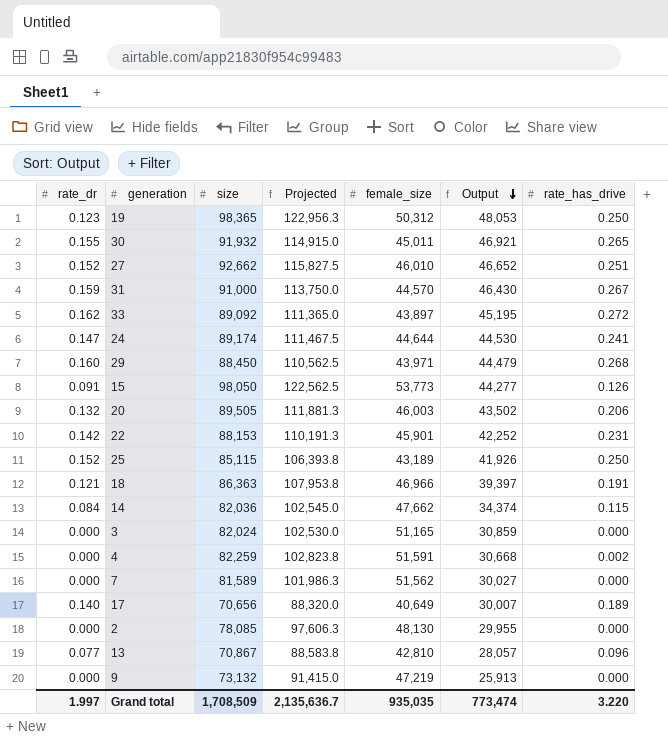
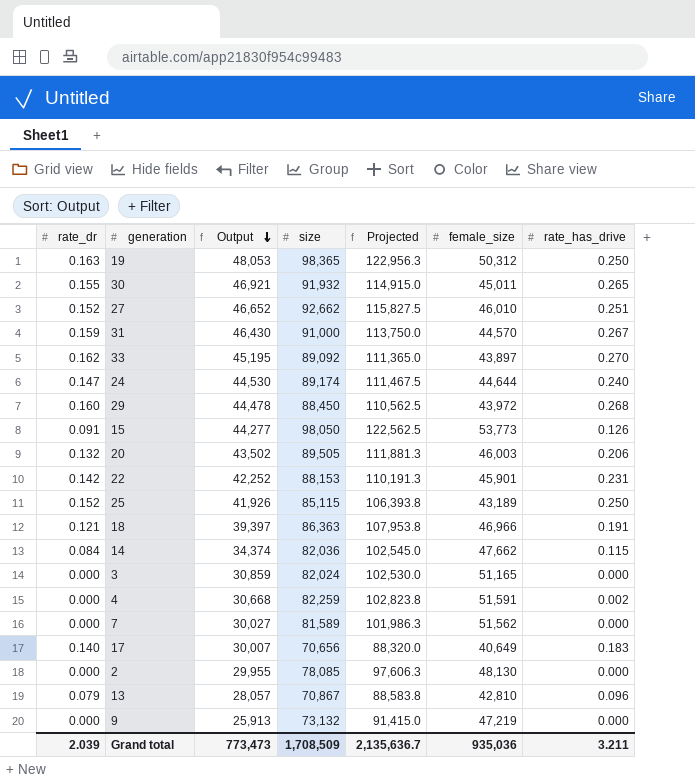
column Output | position: 6 -> 3
19 | rate_dr: 0.123 -> 0.163
33 | rate_has_drive: 0.272 -> 0.270
24 | rate_has_drive: 0.241 -> 0.240
29 | Output: 44,479 -> 44,478
29 | female_size: 43,971 -> 43,972
17 | rate_has_drive: 0.189 -> 0.183
13 | rate_dr: 0.077 -> 0.079
Grand total | rate_dr: 1.997 -> 2.039
Grand total | Output: 773,474 -> 773,473
Grand total | female_size: 935,035 -> 935,036
Grand total | rate_has_drive: 3.220 -> 3.211

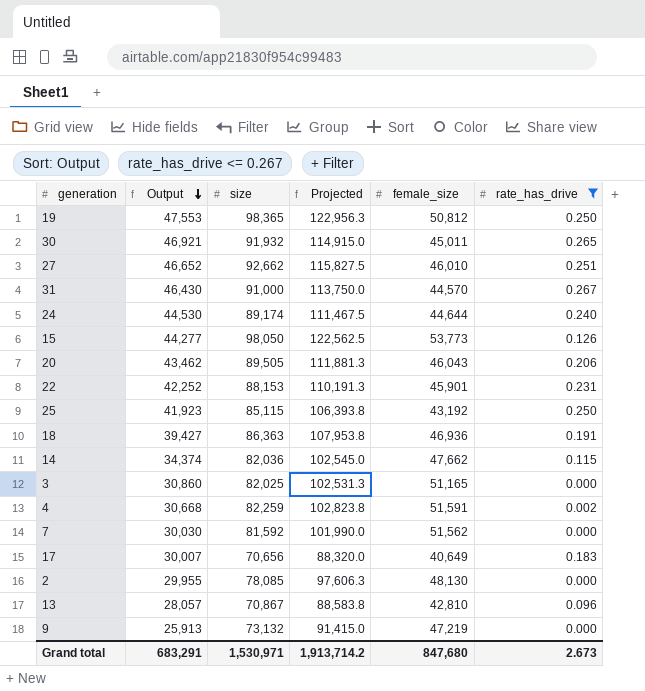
filter: none -> rate_has_drive <= 0.267
column rate_dr | position: 1 -> none
19 | Output: 48,053 -> 47,553
19 | female_size: 50,312 -> 50,812
20 | Output: 43,502 -> 43,462
20 | female_size: 46,003 -> 46,043
25 | Output: 41,926 -> 41,923
25 | female_size: 43,189 -> 43,192
18 | Output: 39,397 -> 39,427
18 | female_size: 46,966 -> 46,936
3 | Output: 30,859 -> 30,860
3 | size: 82,024 -> 82,025
3 | Projected: 102,530.0 -> 102,531.3
7 | Output: 30,027 -> 30,030
7 | size: 81,589 -> 81,592
7 | Projected: 101,986.3 -> 101,990.0
Grand total | Output: 773,473 -> 683,291
Grand total | size: 1,708,509 -> 1,530,971
Grand total | Projected: 2,135,636.7 -> 1,913,714.2
Grand total | female_size: 935,036 -> 847,680
Grand total | rate_has_drive: 3.211 -> 2.673

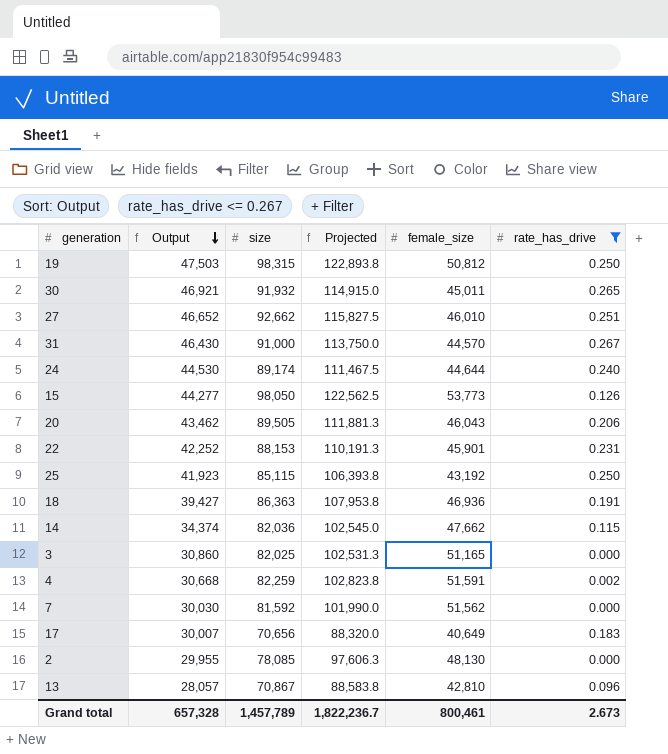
row 9: 25,913 | 73,132 | 91,415.0 | 47,219 | 0.000 -> none
19 | Output: 47,553 -> 47,503
19 | size: 98,365 -> 98,315
19 | Projected: 122,956.3 -> 122,893.8
Grand total | Output: 683,291 -> 657,328
Grand total | size: 1,530,971 -> 1,457,789
Grand total | Projected: 1,913,714.2 -> 1,822,236.7
Grand total | female_size: 847,680 -> 800,461

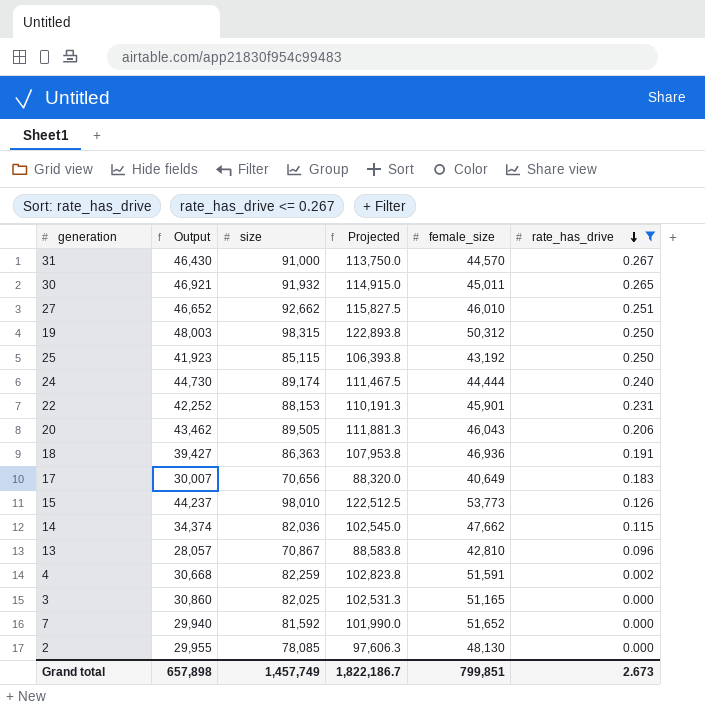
row order: Output descending -> rate_has_drive descending
19 | Output: 47,503 -> 48,003
19 | female_size: 50,812 -> 50,312
24 | Output: 44,530 -> 44,730
24 | female_size: 44,644 -> 44,444
15 | Output: 44,277 -> 44,237
15 | size: 98,050 -> 98,010
15 | Projected: 122,562.5 -> 122,512.5
7 | Output: 30,030 -> 29,940
7 | female_size: 51,562 -> 51,652
Grand total | Output: 657,328 -> 657,898
Grand total | size: 1,457,789 -> 1,457,749
Grand total | Projected: 1,822,236.7 -> 1,822,186.7
Grand total | female_size: 800,461 -> 799,851

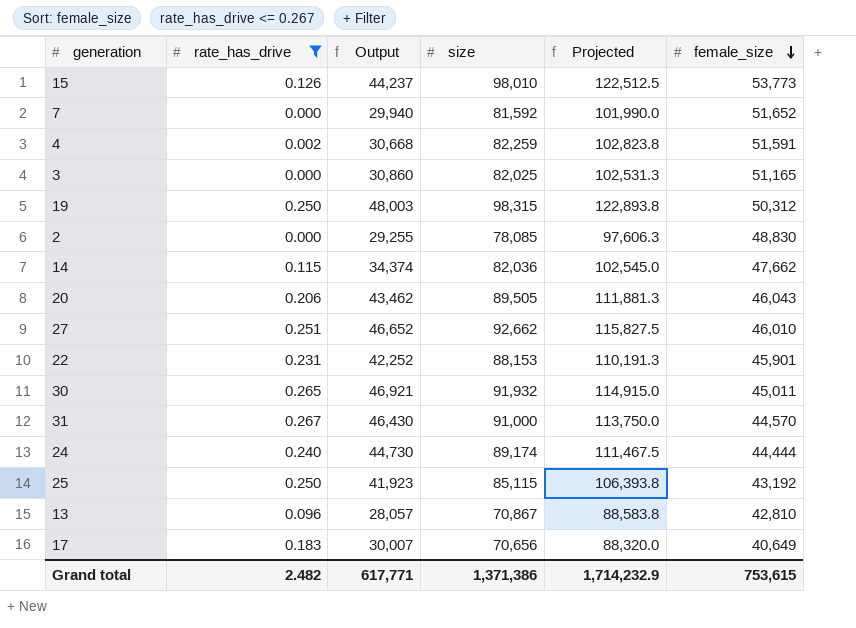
row order: rate_has_drive descending -> female_size descending
column rate_has_drive | position: 6 -> 2
row 18: 39,427 | 86,363 | 107,953.8 | 46,936 | 0.191 -> none
2 | Output: 29,955 -> 29,255
2 | female_size: 48,130 -> 48,830
Grand total | rate_has_drive: 2.673 -> 2.482
Grand total | Output: 657,898 -> 617,771
Grand total | size: 1,457,749 -> 1,371,386
Grand total | Projected: 1,822,186.7 -> 1,714,232.9
Grand total | female_size: 799,851 -> 753,615

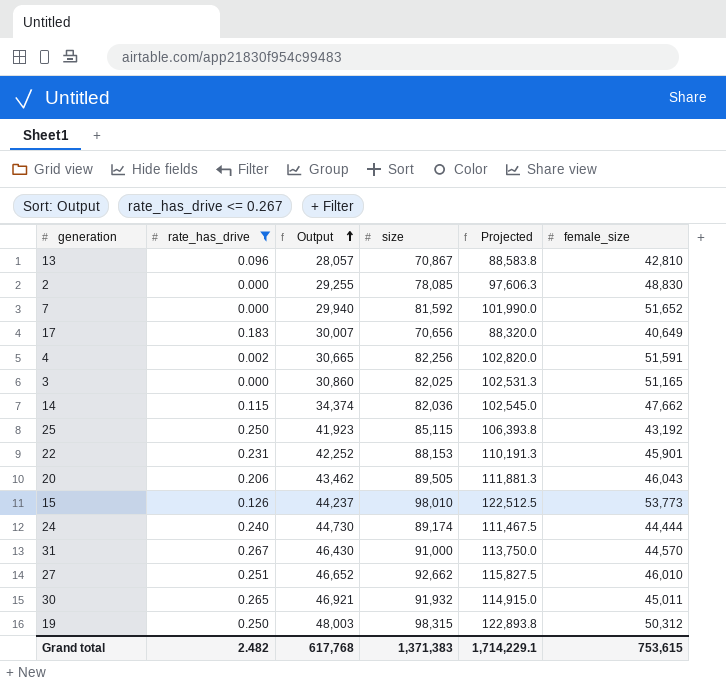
row order: female_size descending -> Output ascending
4 | Output: 30,668 -> 30,665
4 | size: 82,259 -> 82,256
4 | Projected: 102,823.8 -> 102,820.0
Grand total | Output: 617,771 -> 617,768
Grand total | size: 1,371,386 -> 1,371,383
Grand total | Projected: 1,714,232.9 -> 1,714,229.1

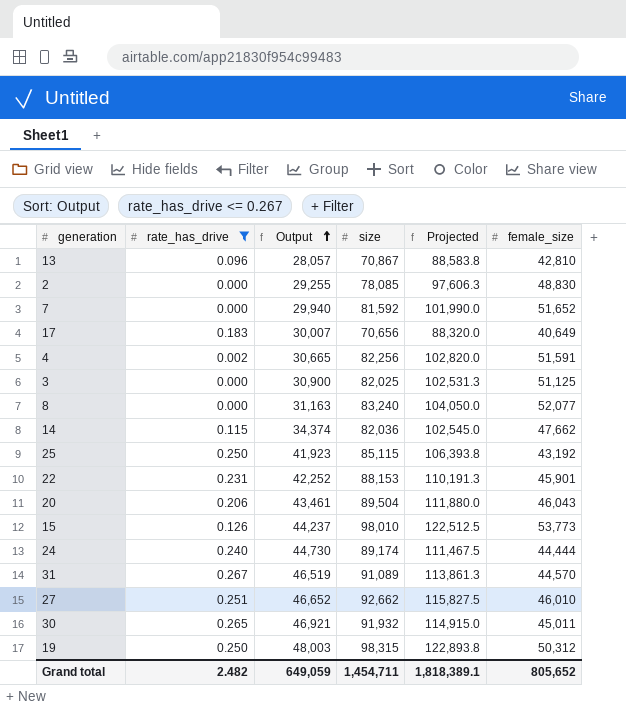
3 | Output: 30,860 -> 30,900
3 | female_size: 51,165 -> 51,125
row 8: none -> 0.000 | 31,163 | 83,240 | 104,050.0 | 52,077
20 | Output: 43,462 -> 43,461
20 | size: 89,505 -> 89,504
20 | Projected: 111,881.3 -> 111,880.0
31 | Output: 46,430 -> 46,519
31 | size: 91,000 -> 91,089
31 | Projected: 113,750.0 -> 113,861.3
Grand total | Output: 617,768 -> 649,059
Grand total | size: 1,371,383 -> 1,454,711
Grand total | Projected: 1,714,229.1 -> 1,818,389.1
Grand total | female_size: 753,615 -> 805,652

